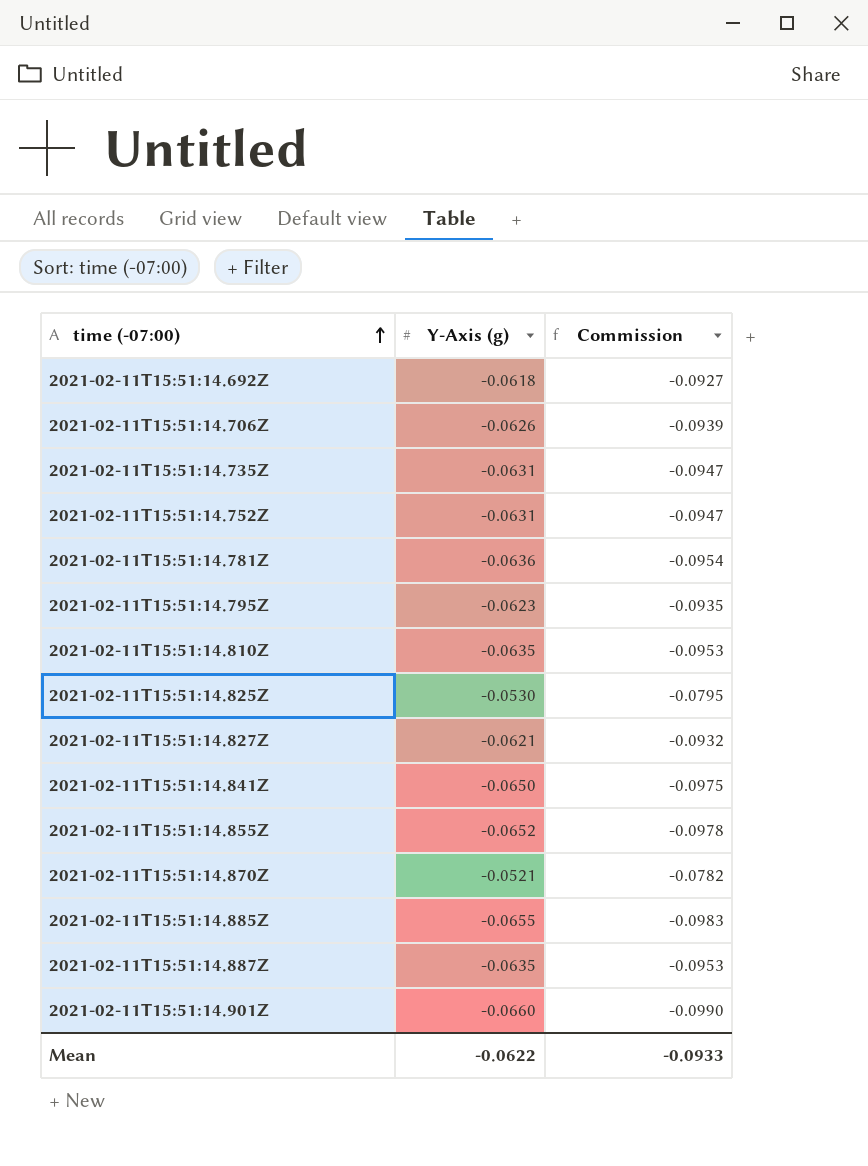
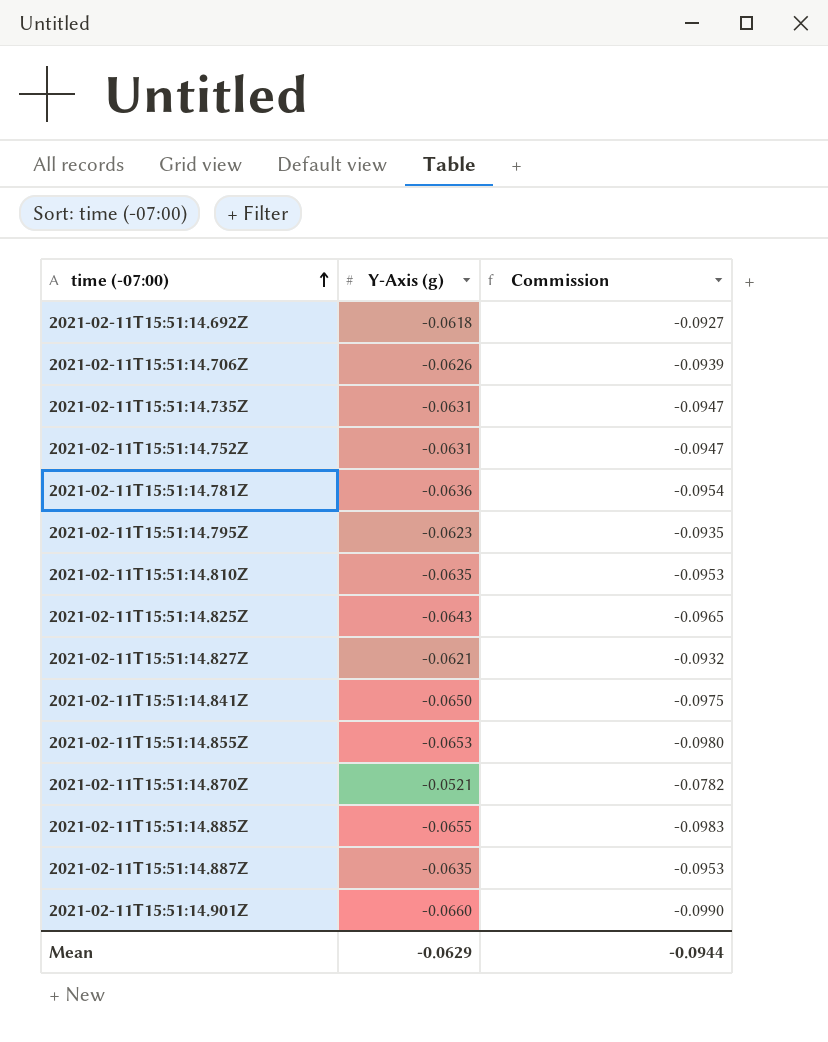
2021-02-11T15:51:14.825Z | Y-Axis (g): -0.0530 -> -0.0643
2021-02-11T15:51:14.825Z | Commission: -0.0795 -> -0.0965
2021-02-11T15:51:14.855Z | Y-Axis (g): -0.0652 -> -0.0653
2021-02-11T15:51:14.855Z | Commission: -0.0978 -> -0.0980
Mean | Y-Axis (g): -0.0622 -> -0.0629
Mean | Commission: -0.0933 -> -0.0944

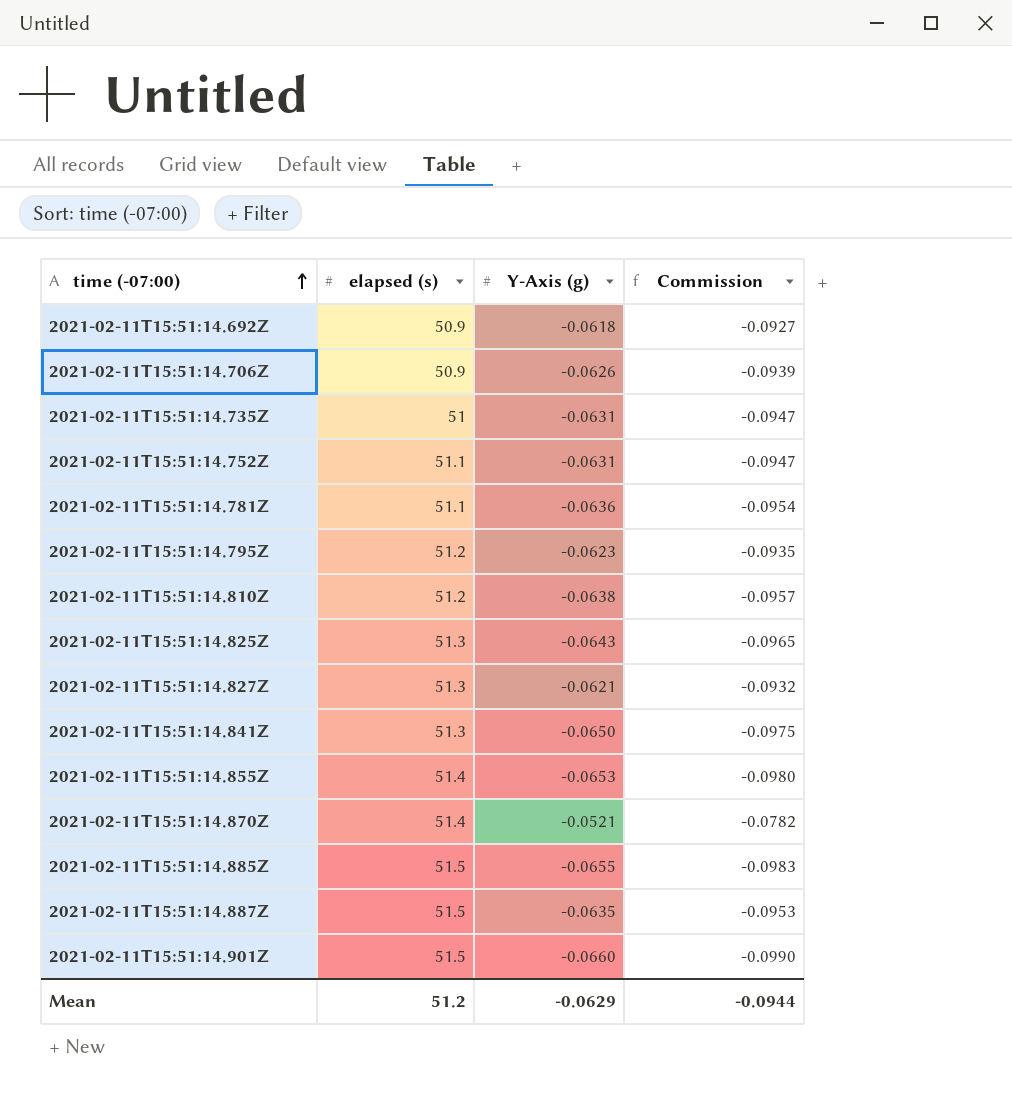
column elapsed (s) | position: none -> 2
2021-02-11T15:51:14.810Z | Y-Axis (g): -0.0635 -> -0.0638
2021-02-11T15:51:14.810Z | Commission: -0.0953 -> -0.0957

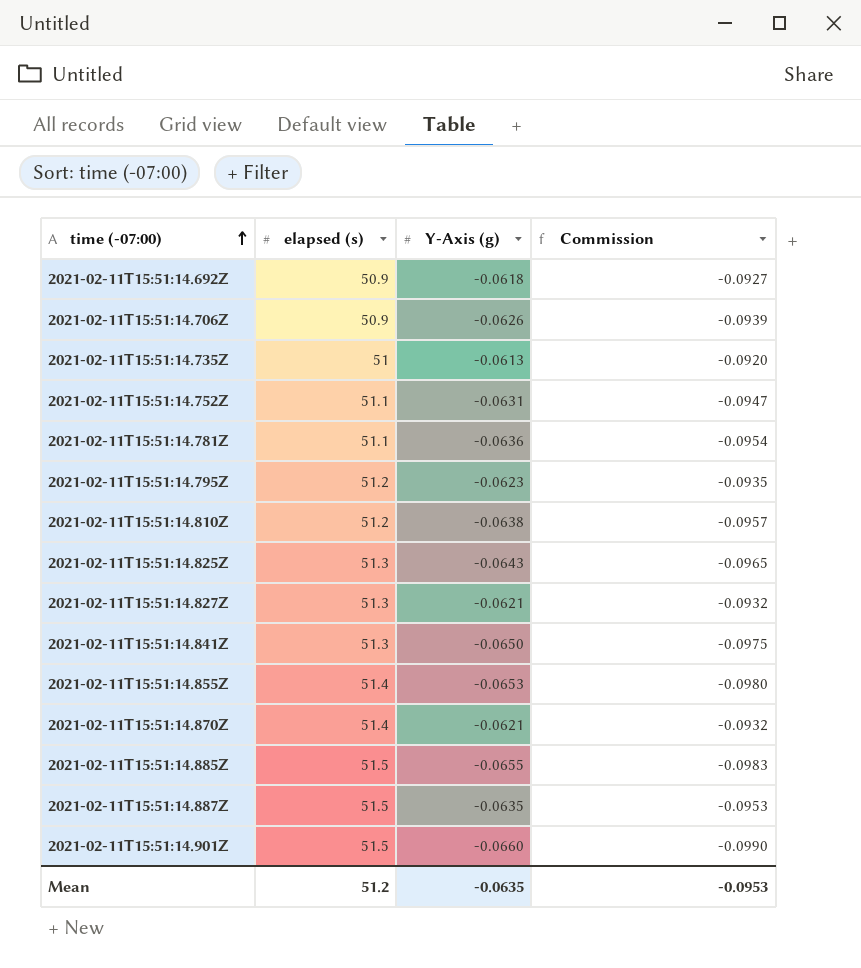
2021-02-11T15:51:14.735Z | Y-Axis (g): -0.0631 -> -0.0613
2021-02-11T15:51:14.735Z | Commission: -0.0947 -> -0.0920
2021-02-11T15:51:14.870Z | Y-Axis (g): -0.0521 -> -0.0621
2021-02-11T15:51:14.870Z | Commission: -0.0782 -> -0.0932
Mean | Y-Axis (g): -0.0629 -> -0.0635
Mean | Commission: -0.0944 -> -0.0953

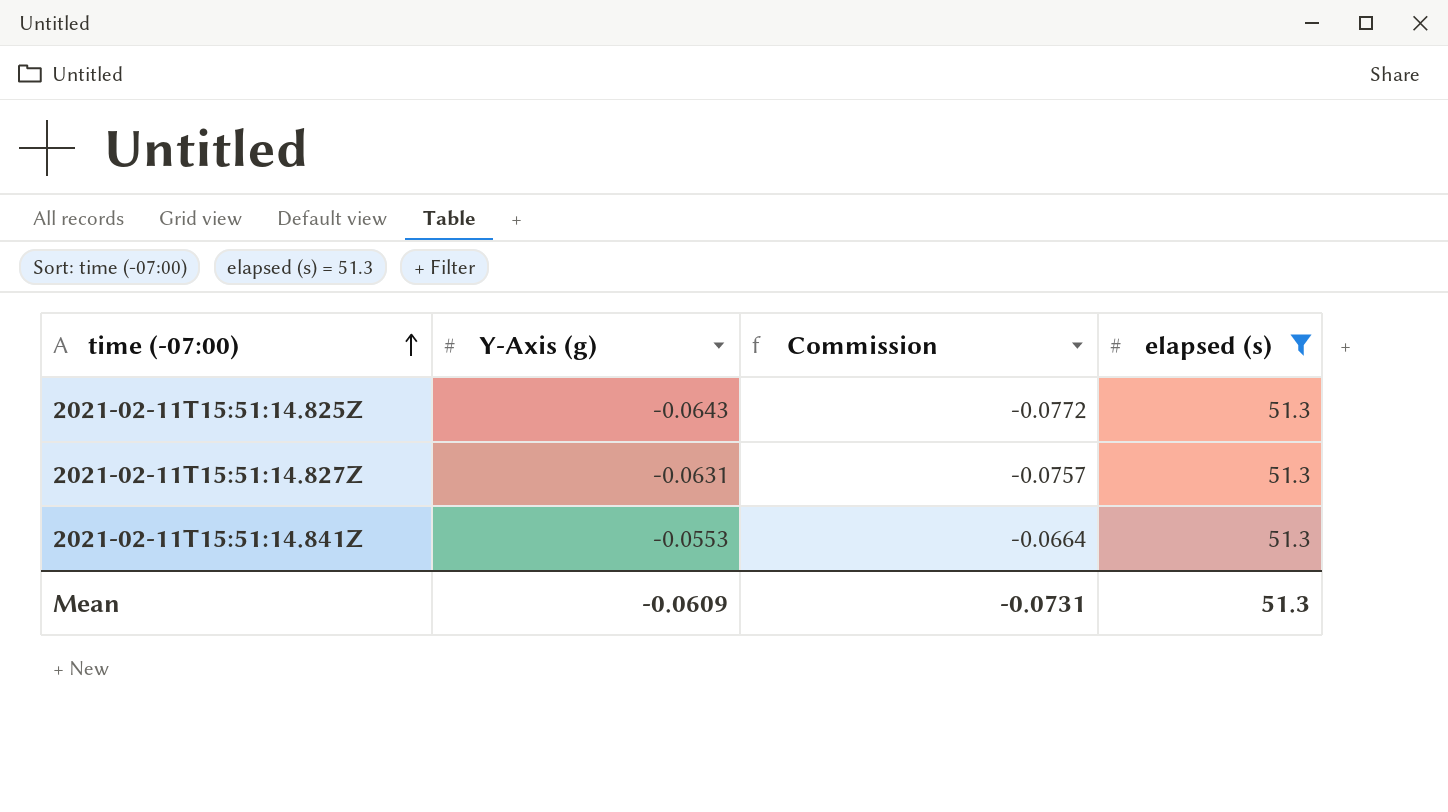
filter: none -> elapsed (s) = 51.3
column Commission | formula: [Y-Axis (g)] * 1.5 -> [Y-Axis (g)] * 1.2
column elapsed (s) | position: 2 -> 4
2021-02-11T15:51:14.827Z | Y-Axis (g): -0.0621 -> -0.0631
2021-02-11T15:51:14.841Z | Y-Axis (g): -0.0650 -> -0.0553
Mean | Y-Axis (g): -0.0635 -> -0.0609
Mean | Commission: -0.0953 -> -0.0731
Mean | elapsed (s): 51.2 -> 51.3

